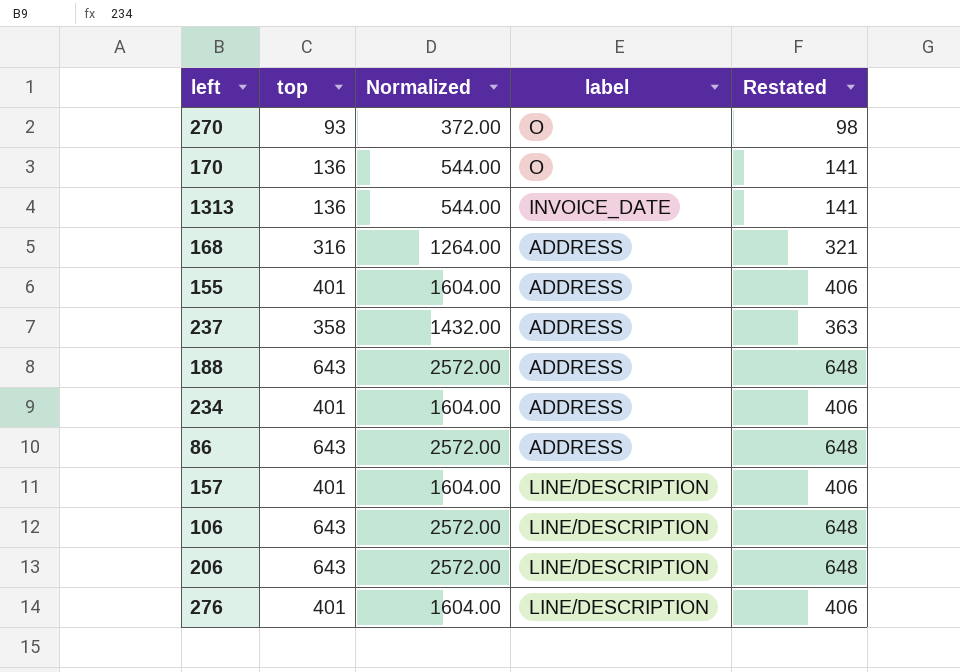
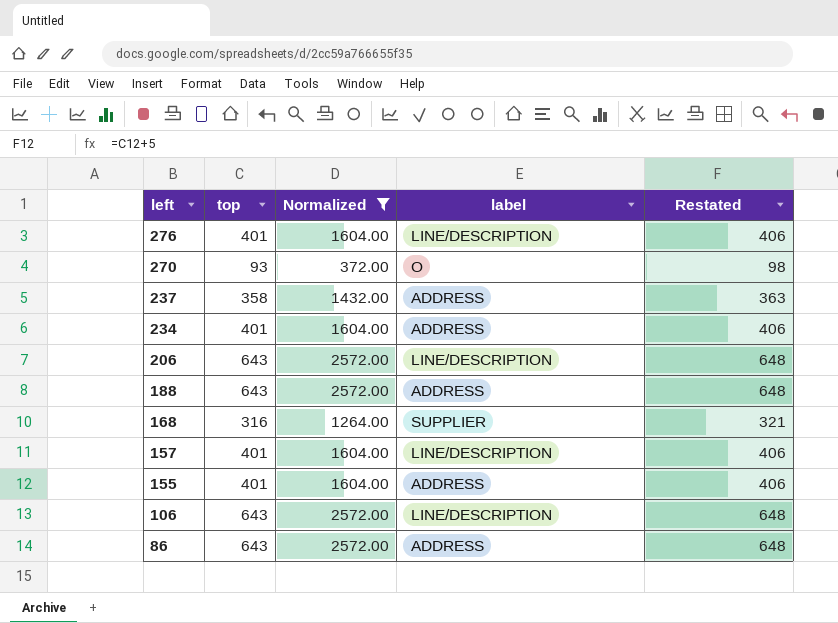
filter: none -> Normalized != 544.00
row order: none -> left descending
168 | label: ADDRESS -> SUPPLIER

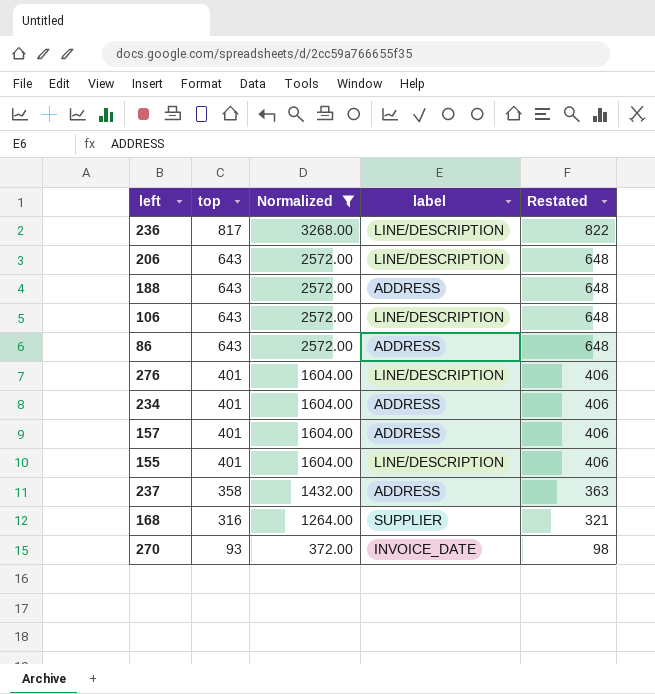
row order: left descending -> top descending
row 236: none -> 817 | 3268.00 | LINE/DESCRIPTION | 822
157 | label: LINE/DESCRIPTION -> ADDRESS
155 | label: ADDRESS -> LINE/DESCRIPTION
270 | label: O -> INVOICE_DATE

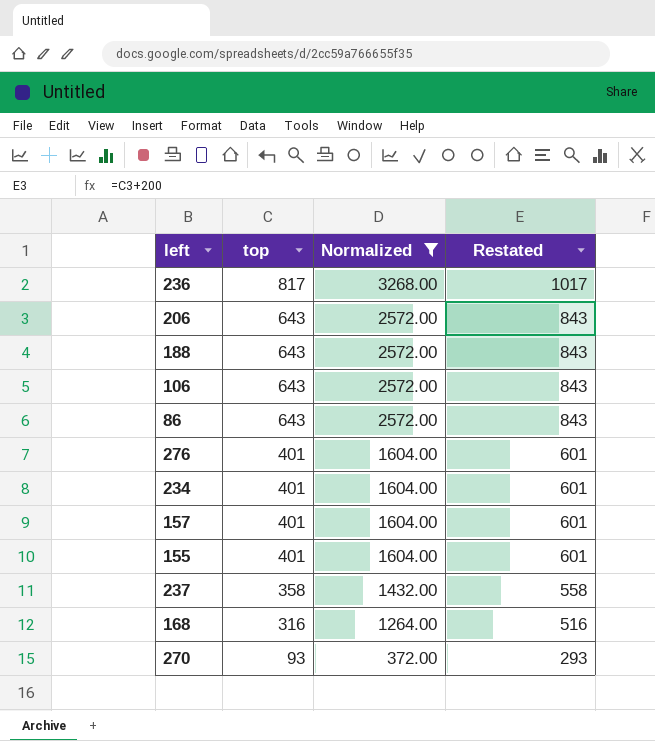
column label | position: 4 -> none
column Restated | formula: [top] + 5 -> [top] + 200

